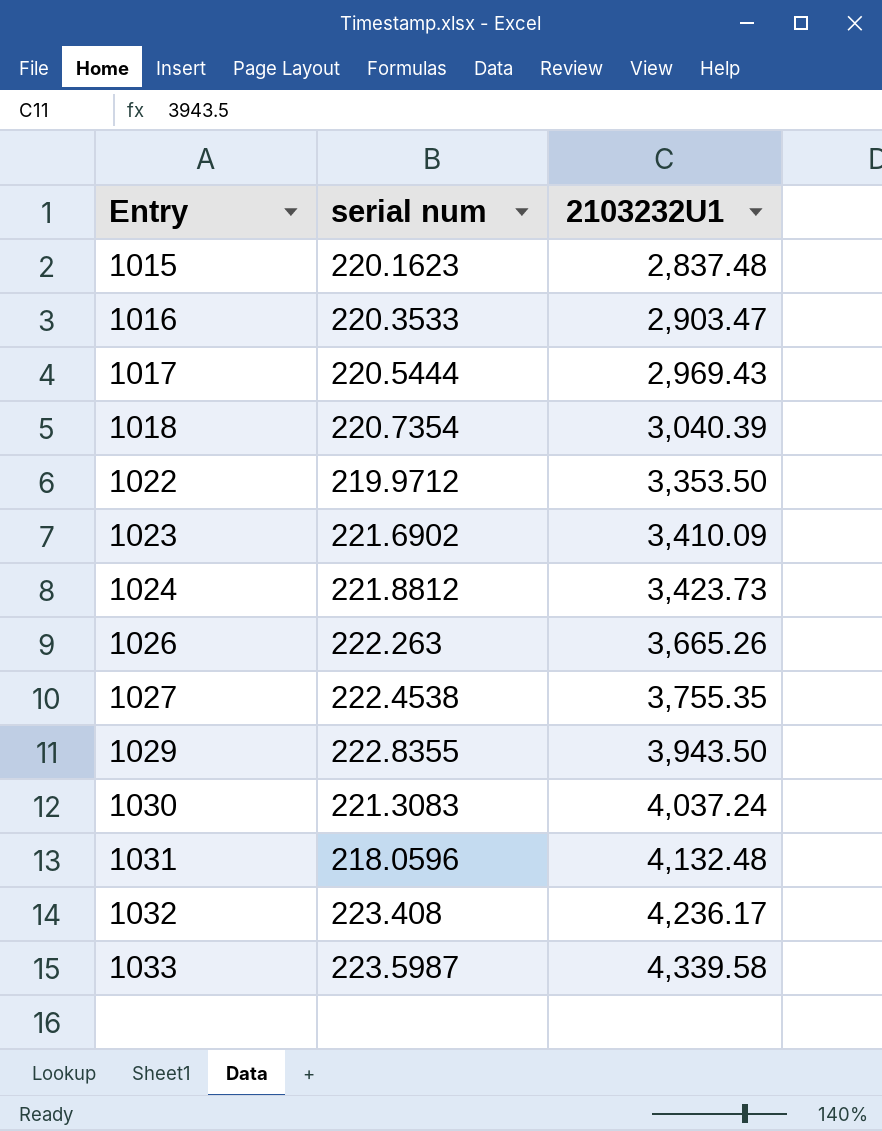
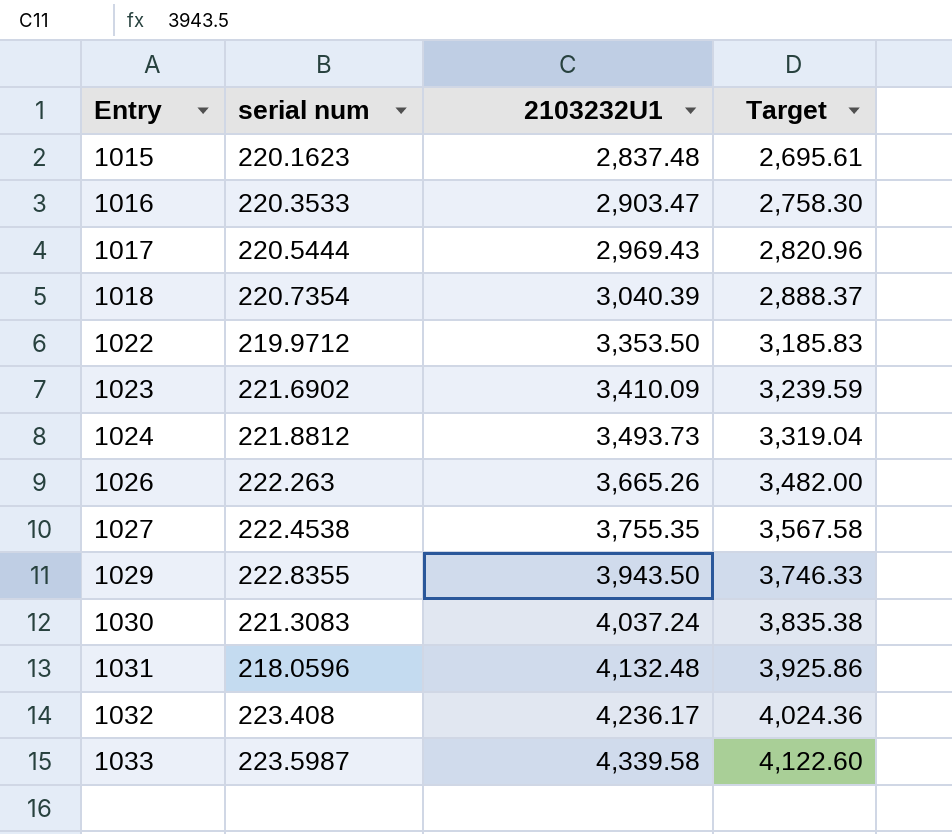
column Target | formula: none -> [2103232U1] * 0.95
1024 | 2103232U1: 3,423.73 -> 3,493.73

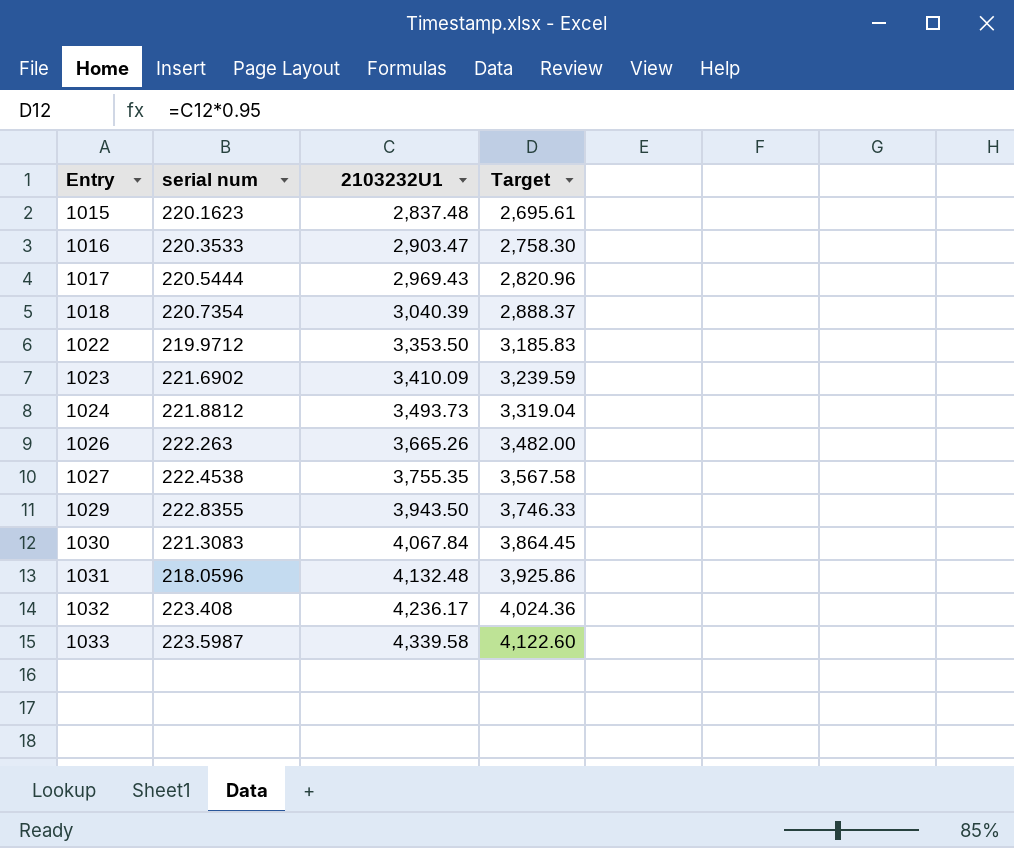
1030 | 2103232U1: 4,037.24 -> 4,067.84
1030 | Target: 3,835.38 -> 3,864.45

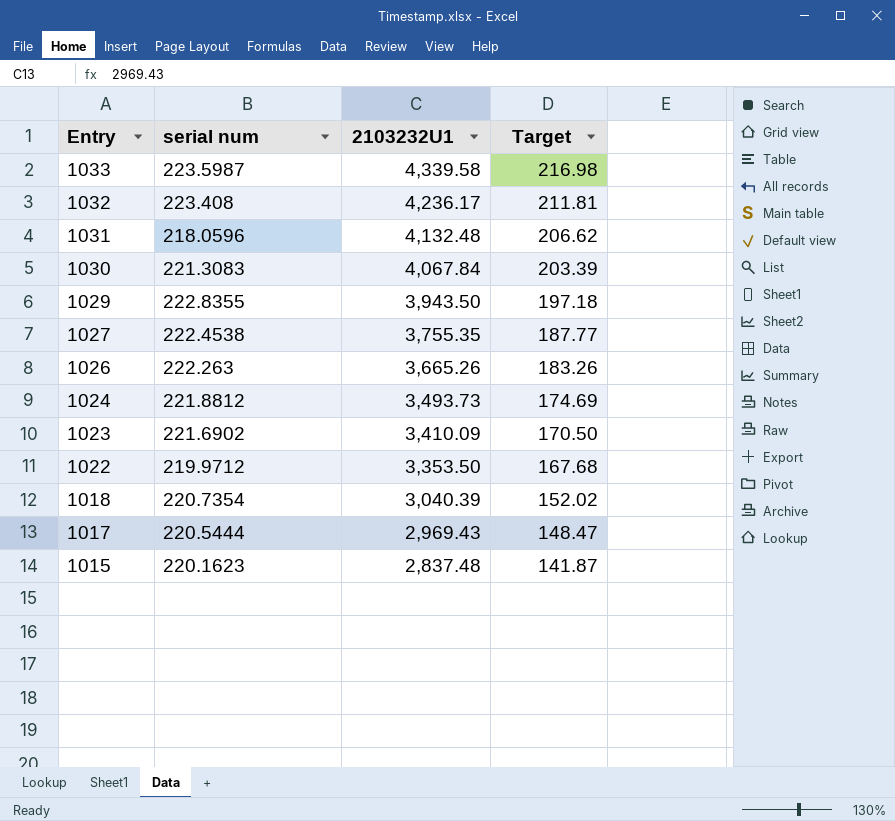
row order: Entry ascending -> Entry descending
column Target | formula: [2103232U1] * 0.95 -> [2103232U1] * 0.05
row 1016: 220.3533 | 2,903.47 | 2,758.30 -> none

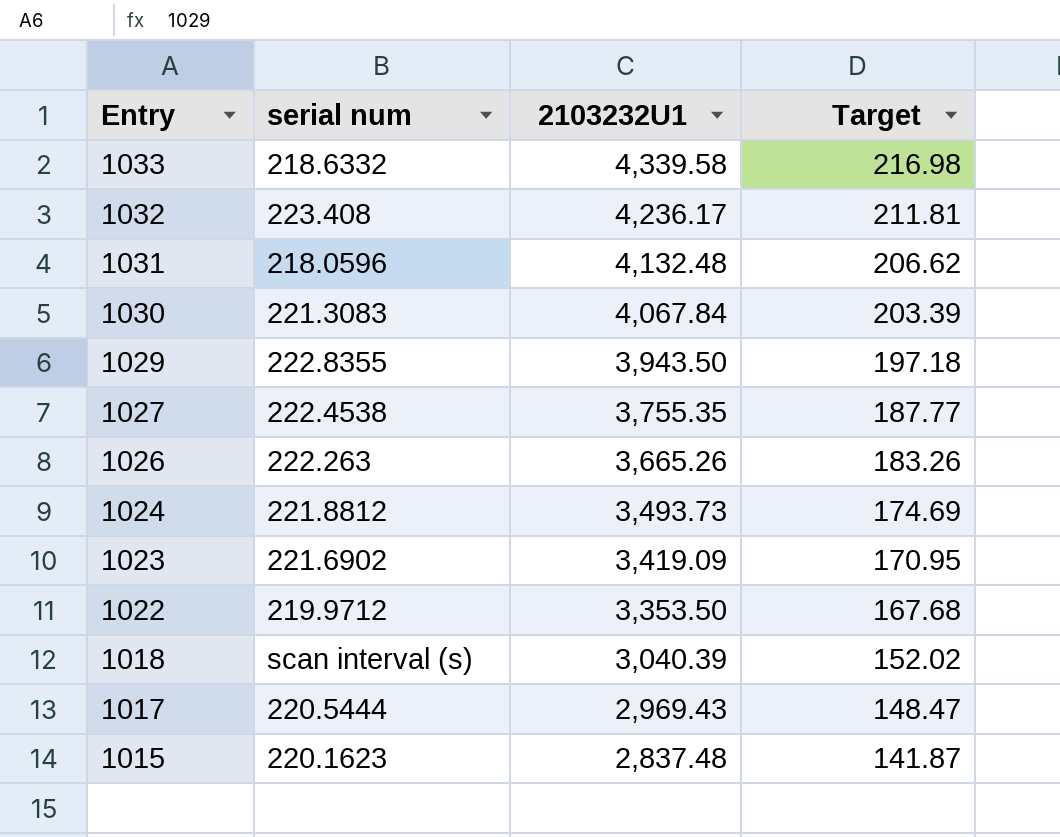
1033 | serial num: 223.5987 -> 218.6332
1023 | 2103232U1: 3,410.09 -> 3,419.09
1023 | Target: 170.50 -> 170.95
1018 | serial num: 220.7354 -> scan interval (s)

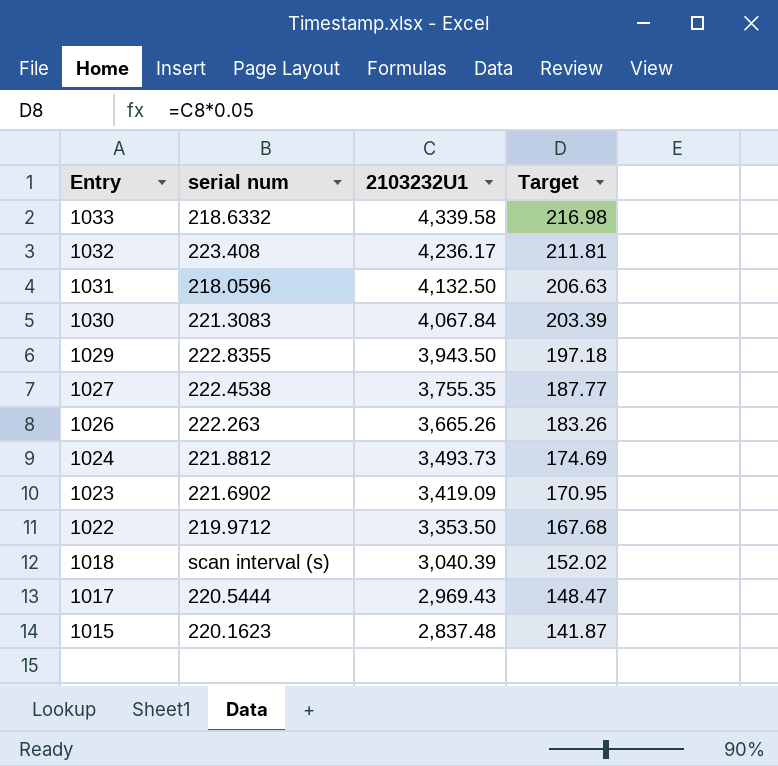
1031 | 2103232U1: 4,132.48 -> 4,132.50
1031 | Target: 206.62 -> 206.63

